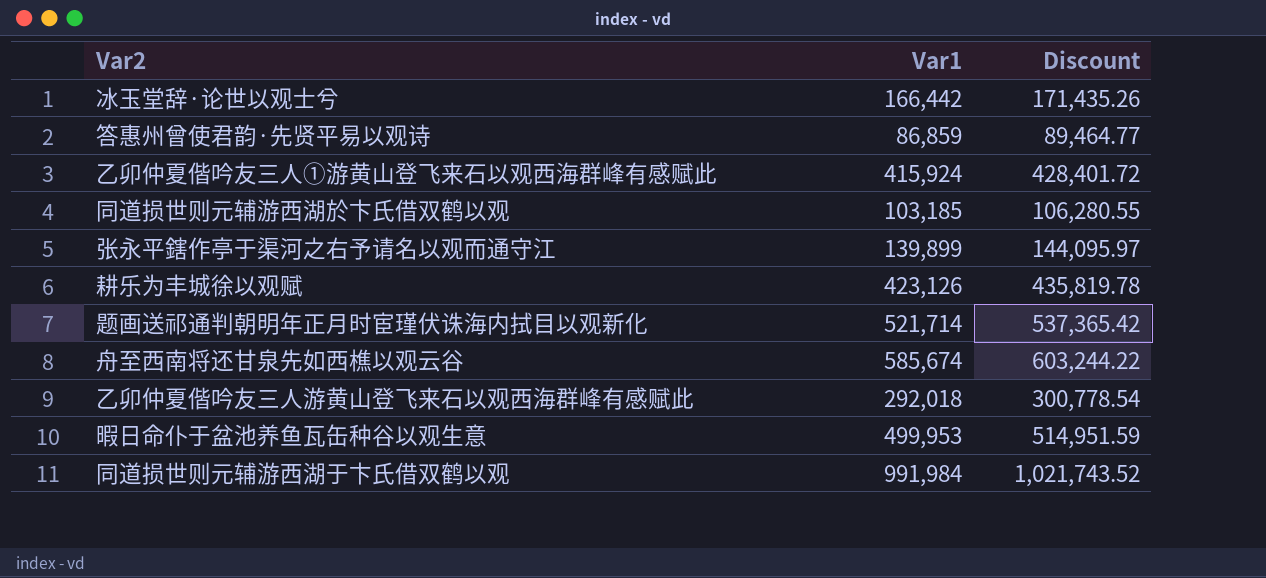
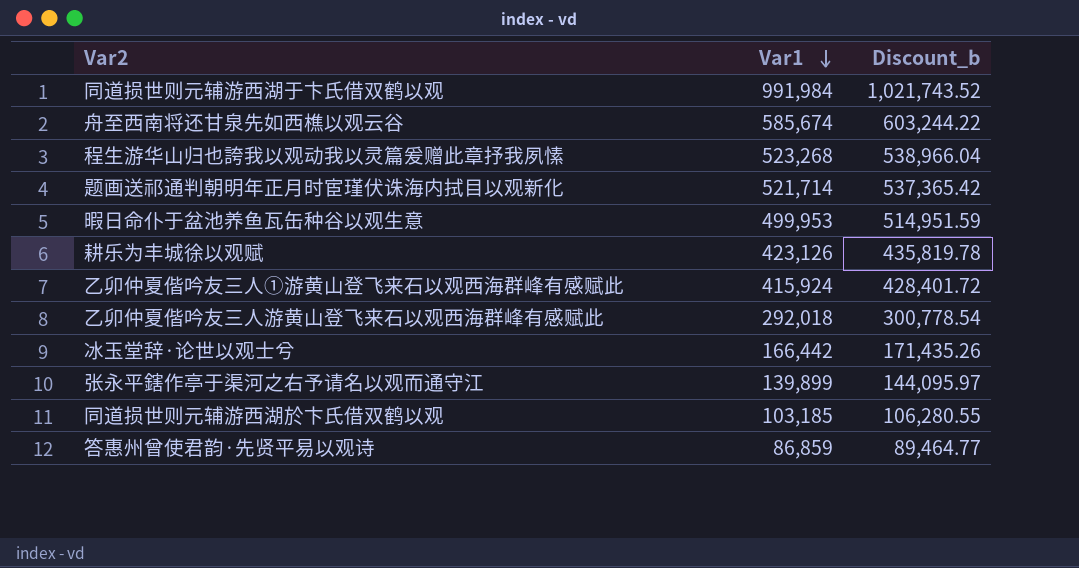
row order: none -> Var1 descending
column name: Discount -> Discount_b
row 程生游华山归也誇我以观动我以灵篇爰赠此章抒我夙愫: none -> 523,268 | 538,966.04

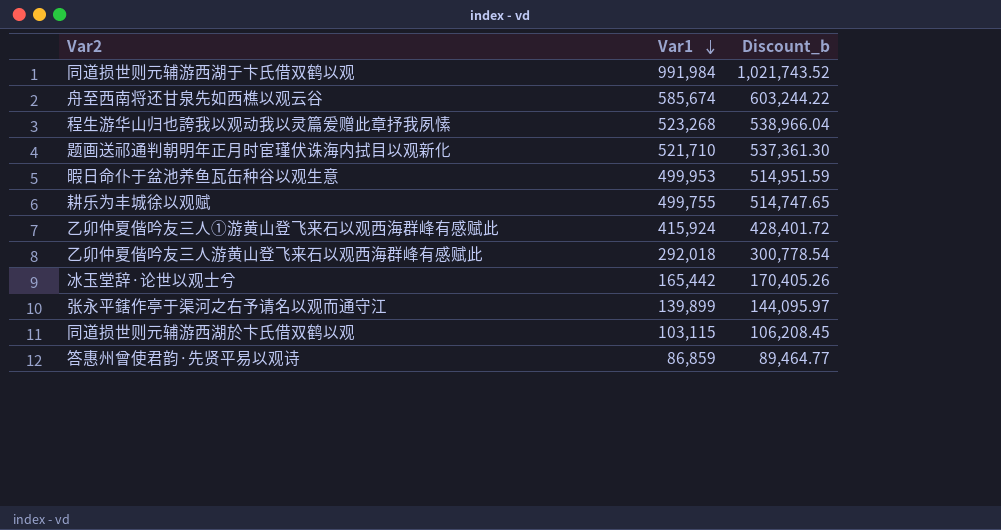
题画送祁通判朝明年正月时宦瑾伏诛海内拭目以观新化 | Var1: 521,714 -> 521,710
题画送祁通判朝明年正月时宦瑾伏诛海内拭目以观新化 | Discount_b: 537,365.42 -> 537,361.30
耕乐为丰城徐以观赋 | Var1: 423,126 -> 499,755
耕乐为丰城徐以观赋 | Discount_b: 435,819.78 -> 514,747.65
冰玉堂辞·论世以观士兮 | Var1: 166,442 -> 165,442
冰玉堂辞·论世以观士兮 | Discount_b: 171,435.26 -> 170,405.26
同道损世则元辅游西湖於卞氏借双鹤以观 | Var1: 103,185 -> 103,115
同道损世则元辅游西湖於卞氏借双鹤以观 | Discount_b: 106,280.55 -> 106,208.45

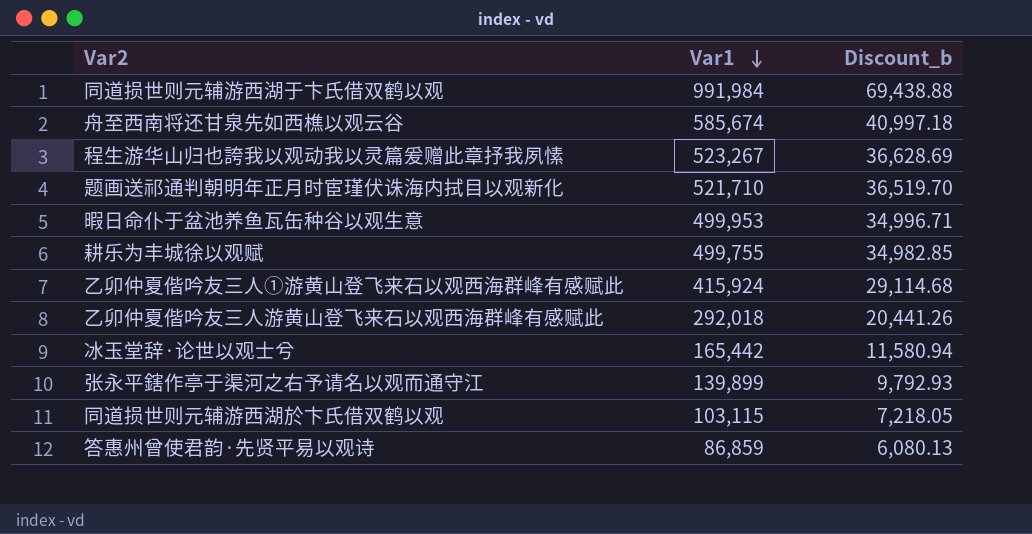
column Discount_b | formula: [Var1] * 1.03 -> [Var1] * 0.07
程生游华山归也誇我以观动我以灵篇爰赠此章抒我夙愫 | Var1: 523,268 -> 523,267

